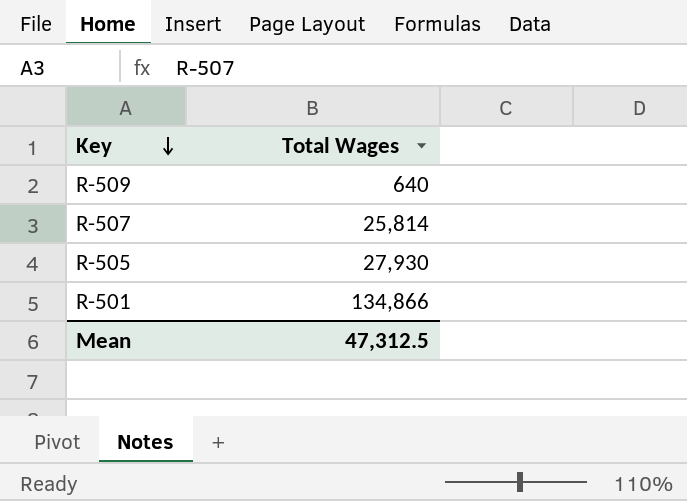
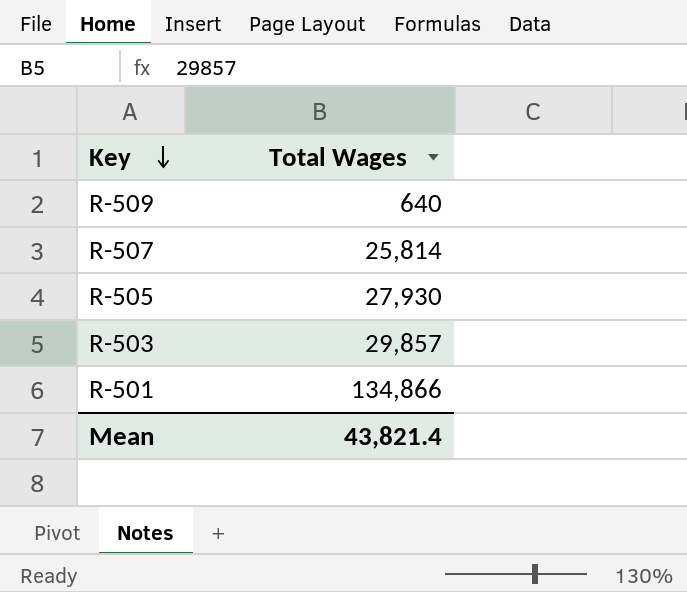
row R-503: none -> 29,857
Mean | Total Wages: 47,312.5 -> 43,821.4

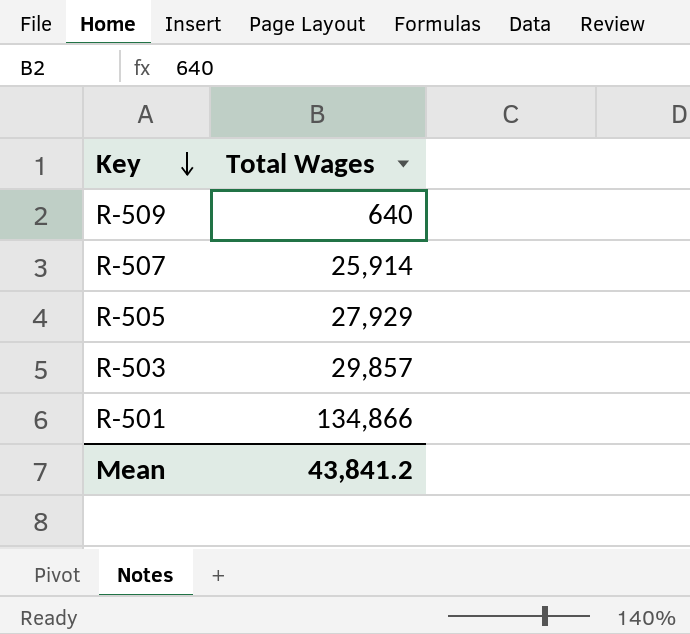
R-507 | Total Wages: 25,814 -> 25,914
R-505 | Total Wages: 27,930 -> 27,929
Mean | Total Wages: 43,821.4 -> 43,841.2

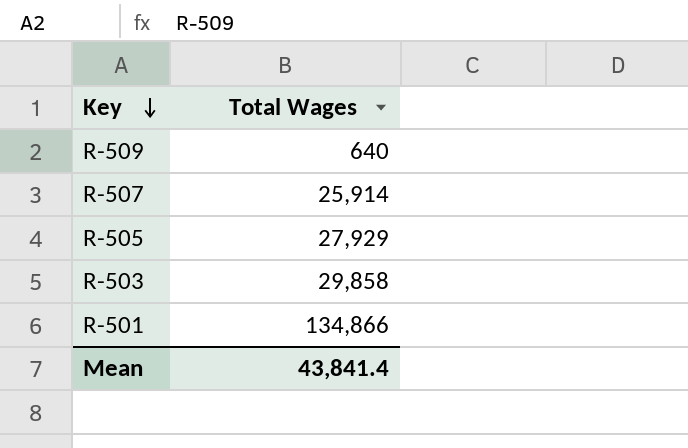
R-503 | Total Wages: 29,857 -> 29,858
Mean | Total Wages: 43,841.2 -> 43,841.4

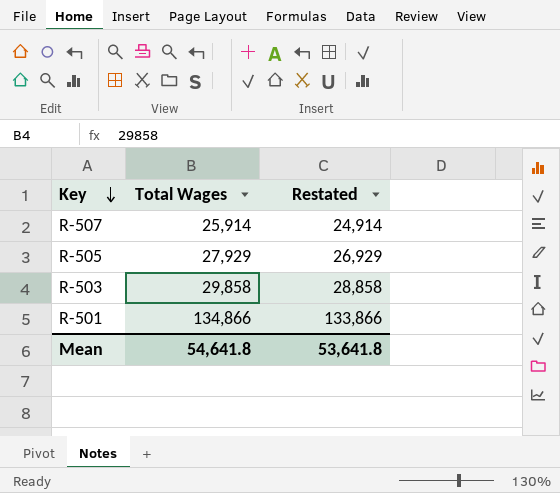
column Restated | formula: none -> [Total Wages] - 1000
row R-509: 640 -> none
Mean | Total Wages: 43,841.4 -> 54,641.8

